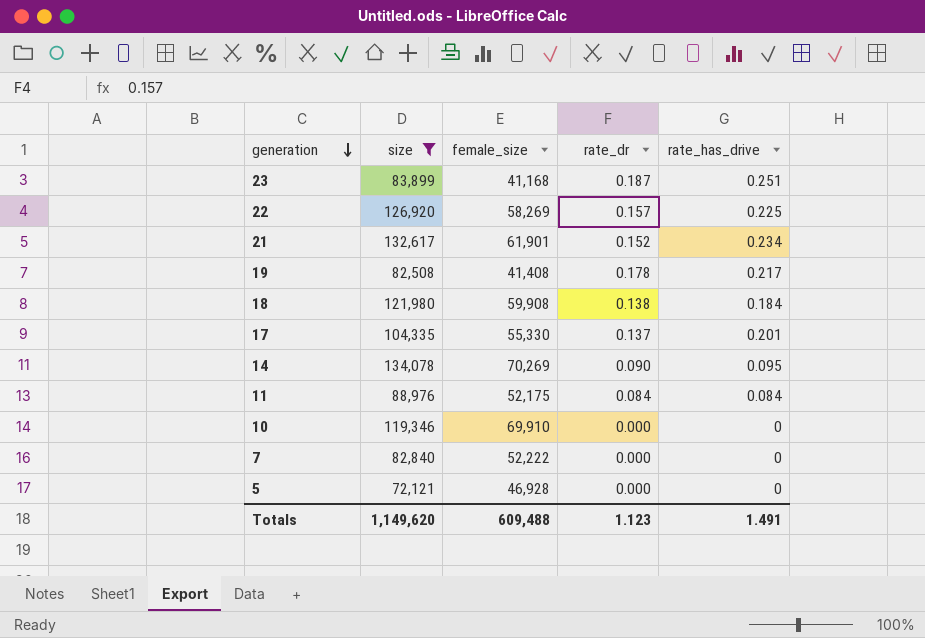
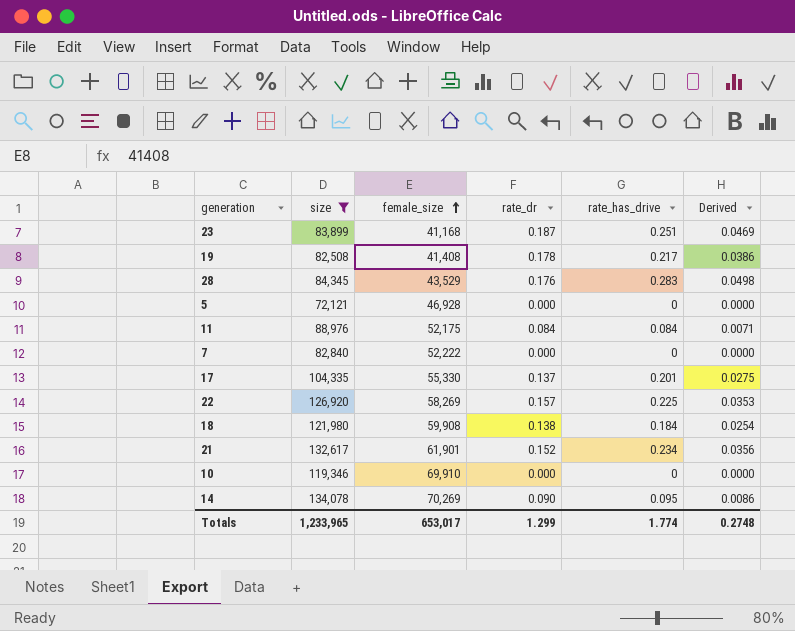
row order: generation descending -> female_size ascending
column Derived | formula: none -> [rate_dr] * [rate_has_drive]
row 28: none -> 84,345 | 43,529 | 0.176 | 0.283 | 0.0498
Totals | size: 1,149,620 -> 1,233,965
Totals | female_size: 609,488 -> 653,017
Totals | rate_dr: 1.123 -> 1.299
Totals | rate_has_drive: 1.491 -> 1.774

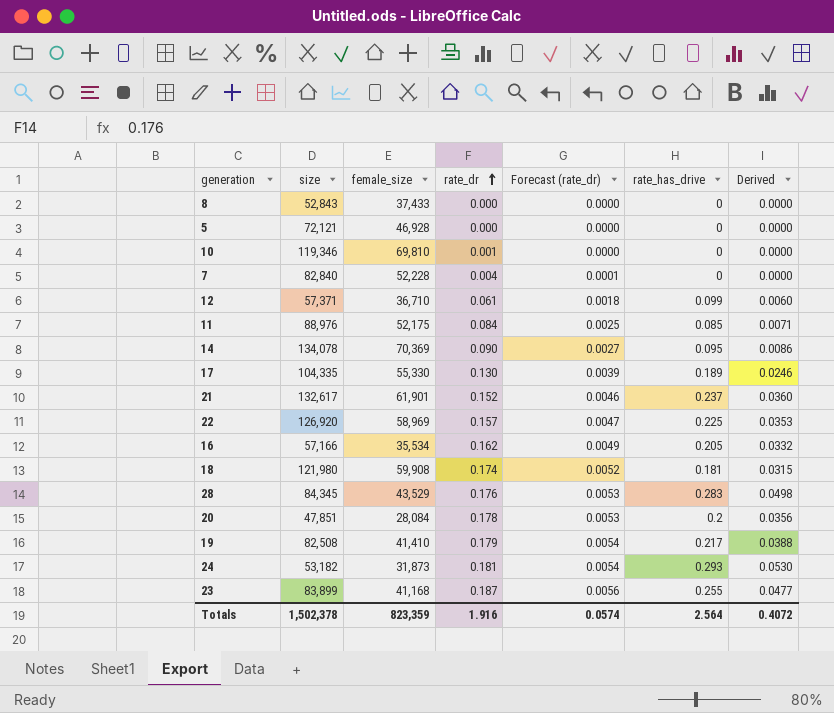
filter: size >= 72,121 -> none
row order: female_size ascending -> rate_dr ascending
column Forecast (rate_dr) | formula: none -> [rate_dr] * 0.03
10 | female_size: 69,910 -> 69,810
10 | rate_dr: 0.000 -> 0.001
7 | female_size: 52,222 -> 52,228
7 | rate_dr: 0.000 -> 0.004
11 | rate_has_drive: 0.084 -> 0.085
14 | female_size: 70,269 -> 70,369
17 | rate_dr: 0.137 -> 0.130
17 | rate_has_drive: 0.201 -> 0.189
17 | Derived: 0.0275 -> 0.0246
21 | rate_has_drive: 0.234 -> 0.237
21 | Derived: 0.0356 -> 0.0360
22 | female_size: 58,269 -> 58,969
18 | rate_dr: 0.138 -> 0.174
18 | rate_has_drive: 0.184 -> 0.181
18 | Derived: 0.0254 -> 0.0315
19 | female_size: 41,408 -> 41,410
19 | rate_dr: 0.178 -> 0.179
19 | Derived: 0.0386 -> 0.0388
23 | rate_has_drive: 0.251 -> 0.255
23 | Derived: 0.0469 -> 0.0477
Totals | size: 1,233,965 -> 1,502,378
Totals | female_size: 653,017 -> 823,359
Totals | rate_dr: 1.299 -> 1.916
Totals | rate_has_drive: 1.774 -> 2.564
Totals | Derived: 0.2748 -> 0.4072

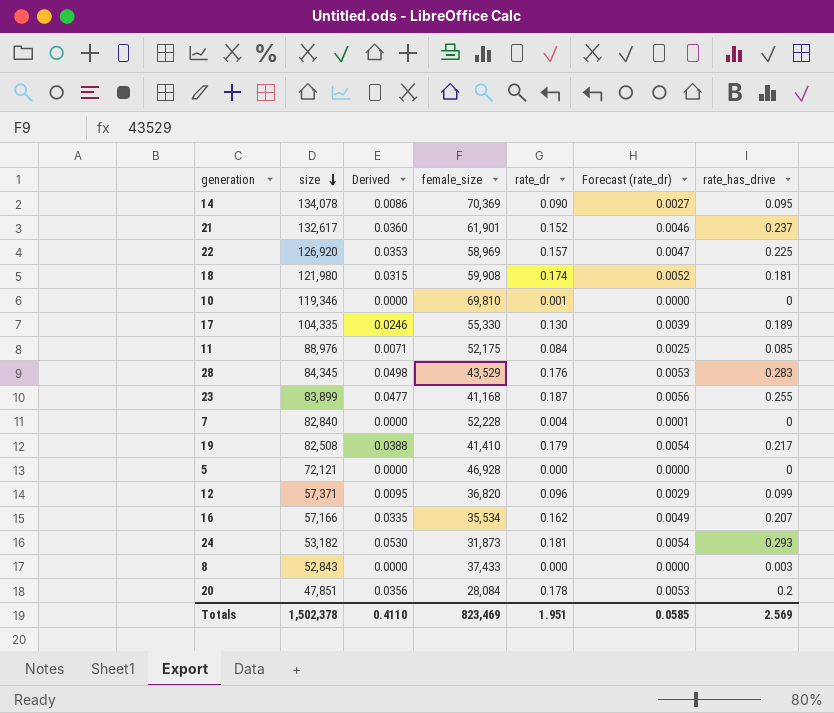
row order: rate_dr ascending -> size descending
column Derived | position: 7 -> 3
12 | Derived: 0.0060 -> 0.0095
12 | female_size: 36,710 -> 36,820
12 | rate_dr: 0.061 -> 0.096
12 | Forecast (rate_dr): 0.0018 -> 0.0029
16 | Derived: 0.0332 -> 0.0335
16 | rate_has_drive: 0.205 -> 0.207
8 | rate_has_drive: 0 -> 0.003
Totals | Derived: 0.4072 -> 0.4110
Totals | female_size: 823,359 -> 823,469
Totals | rate_dr: 1.916 -> 1.951
Totals | Forecast (rate_dr): 0.0574 -> 0.0585
Totals | rate_has_drive: 2.564 -> 2.569

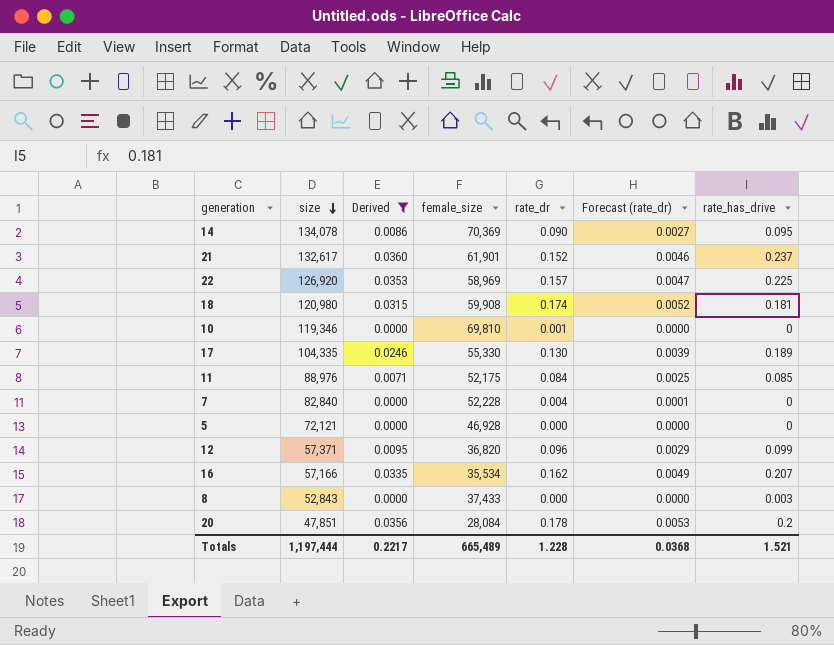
filter: none -> Derived <= 0.0360
18 | size: 121,980 -> 120,980
Totals | size: 1,502,378 -> 1,197,444
Totals | Derived: 0.4110 -> 0.2217
Totals | female_size: 823,469 -> 665,489
Totals | rate_dr: 1.951 -> 1.228
Totals | Forecast (rate_dr): 0.0585 -> 0.0368
Totals | rate_has_drive: 2.569 -> 1.521

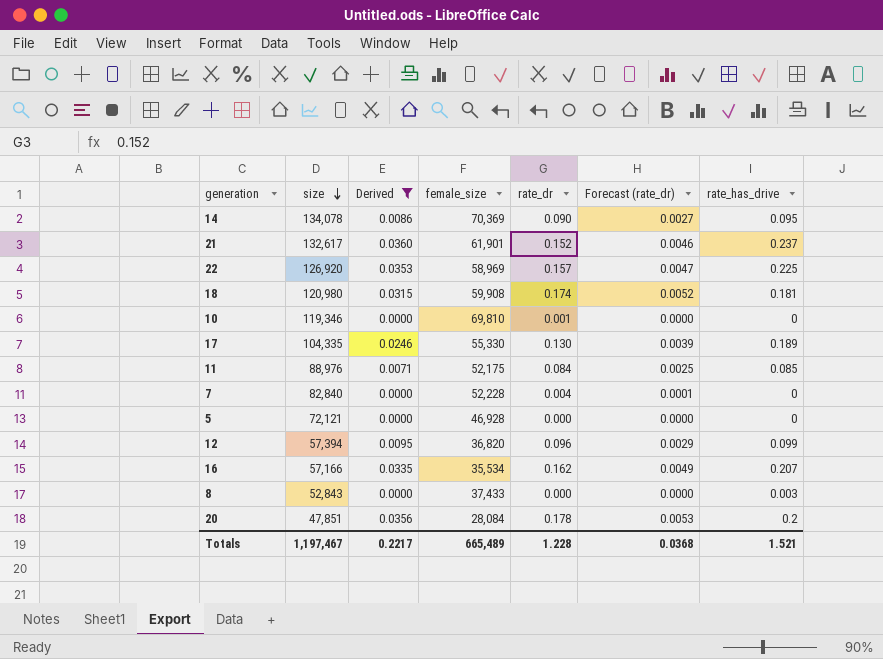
12 | size: 57,371 -> 57,394
Totals | size: 1,197,444 -> 1,197,467

